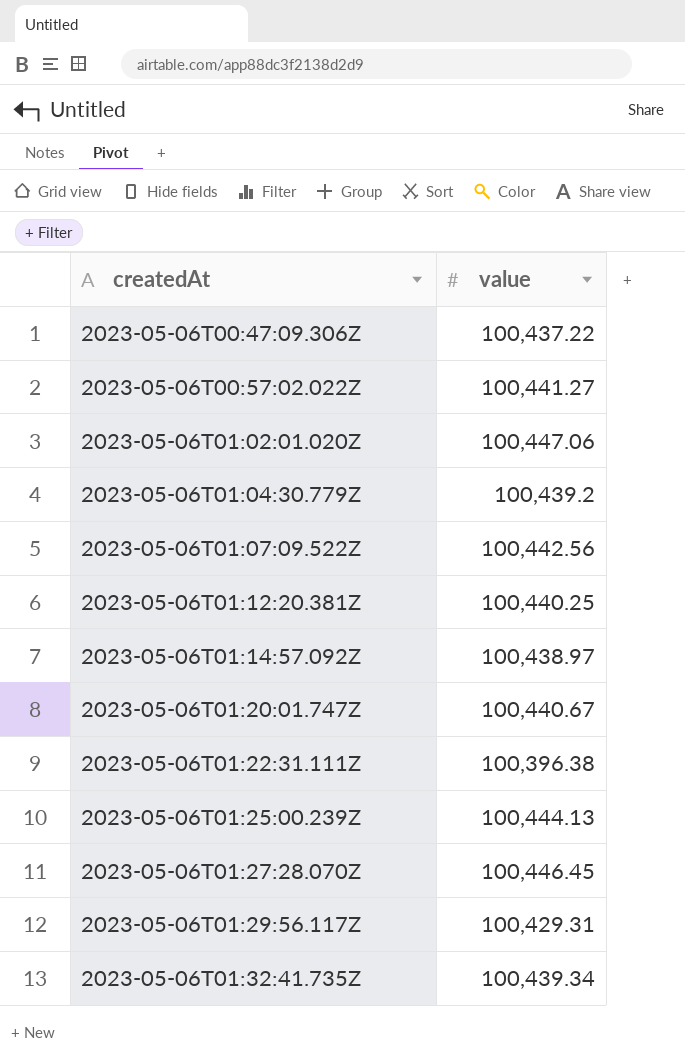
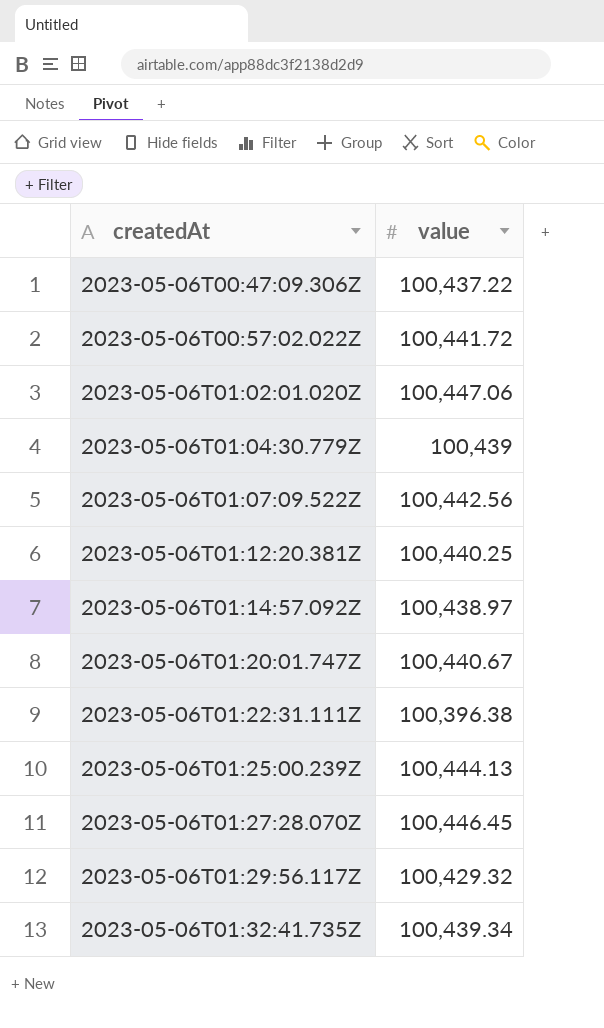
2023-05-06T00:57:02.022Z | value: 100,441.27 -> 100,441.72
2023-05-06T01:04:30.779Z | value: 100,439.2 -> 100,439
2023-05-06T01:29:56.117Z | value: 100,429.31 -> 100,429.32

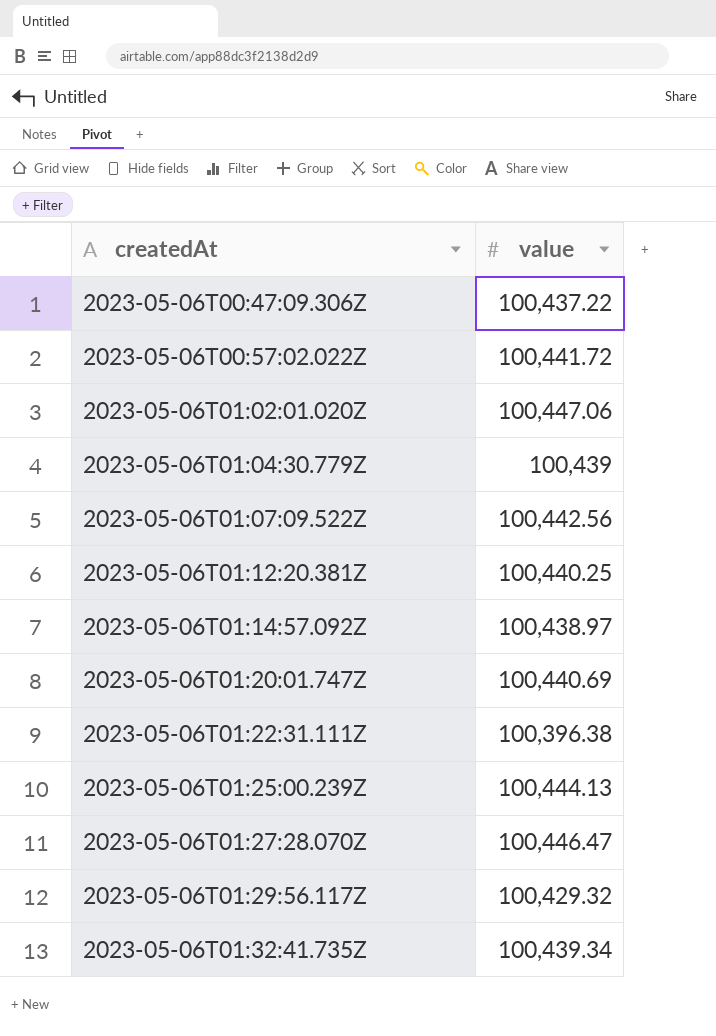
2023-05-06T01:20:01.747Z | value: 100,440.67 -> 100,440.69
2023-05-06T01:27:28.070Z | value: 100,446.45 -> 100,446.47

